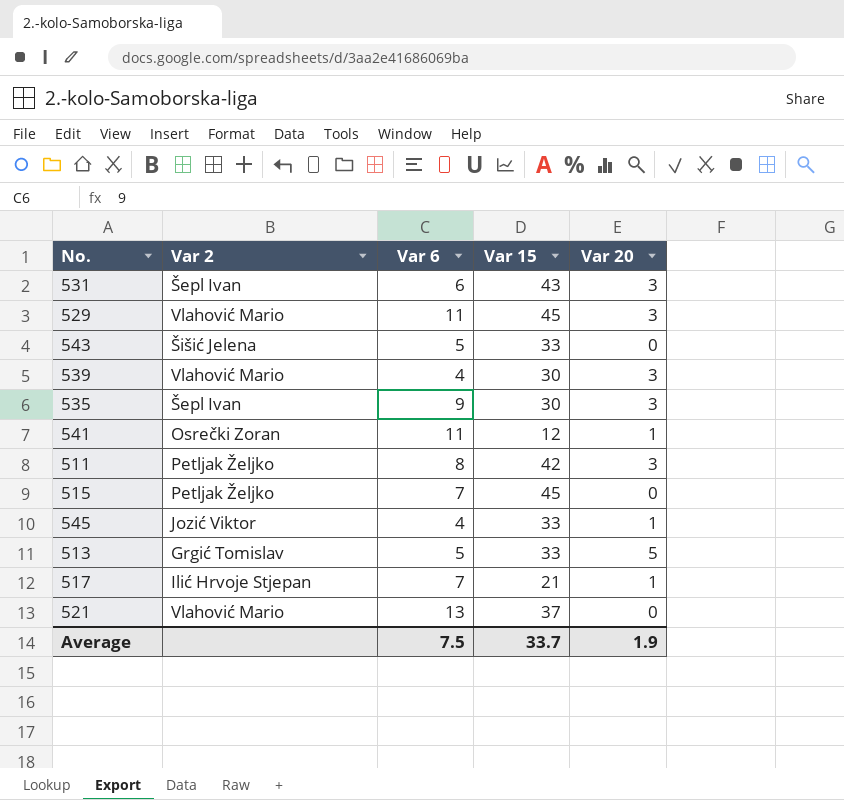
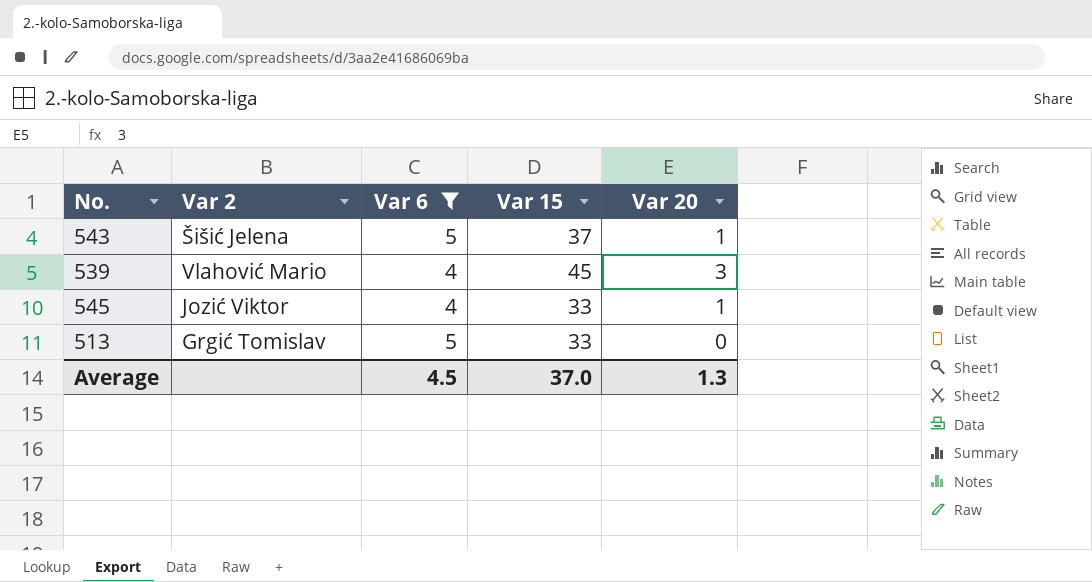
filter: none -> Var 6 <= 5
543 | Var 15: 33 -> 37
543 | Var 20: 0 -> 1
539 | Var 15: 30 -> 45
513 | Var 20: 5 -> 0
Average | Var 6: 7.5 -> 4.5
Average | Var 15: 33.7 -> 37.0
Average | Var 20: 1.9 -> 1.3

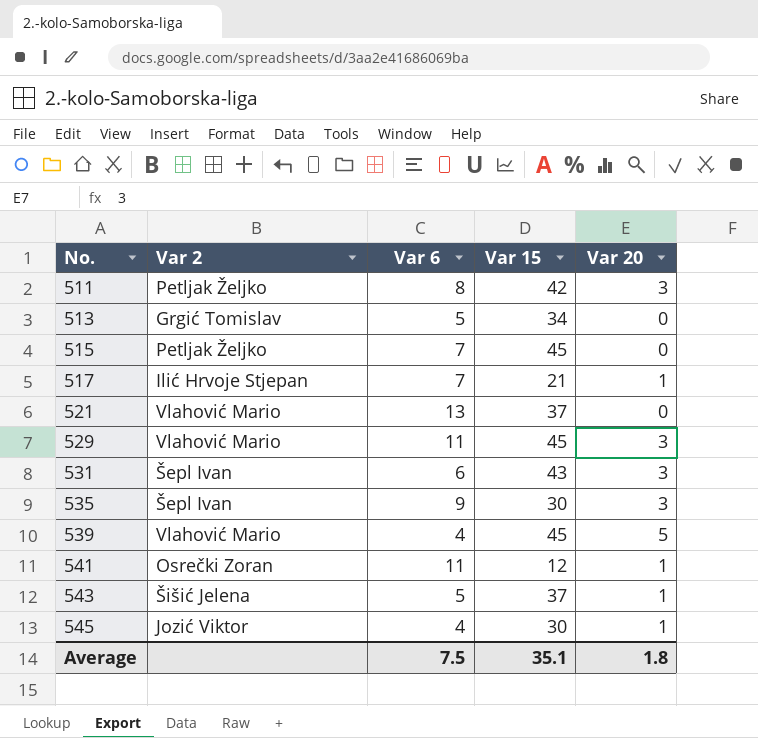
filter: Var 6 <= 5 -> none
row order: none -> No. ascending
513 | Var 15: 33 -> 34
539 | Var 20: 3 -> 5
545 | Var 15: 33 -> 30
Average | Var 6: 4.5 -> 7.5
Average | Var 15: 37.0 -> 35.1
Average | Var 20: 1.3 -> 1.8

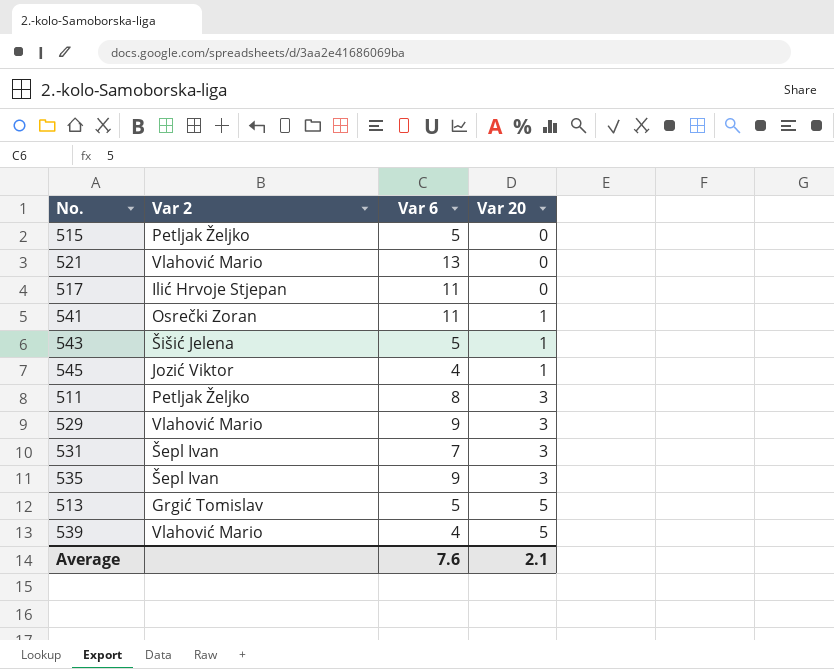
row order: No. ascending -> Var 20 ascending
column Var 15 | position: 4 -> none
515 | Var 6: 7 -> 5
517 | Var 6: 7 -> 11
517 | Var 20: 1 -> 0
529 | Var 6: 11 -> 9
531 | Var 6: 6 -> 7
513 | Var 20: 0 -> 5
Average | Var 6: 7.5 -> 7.6
Average | Var 20: 1.8 -> 2.1

